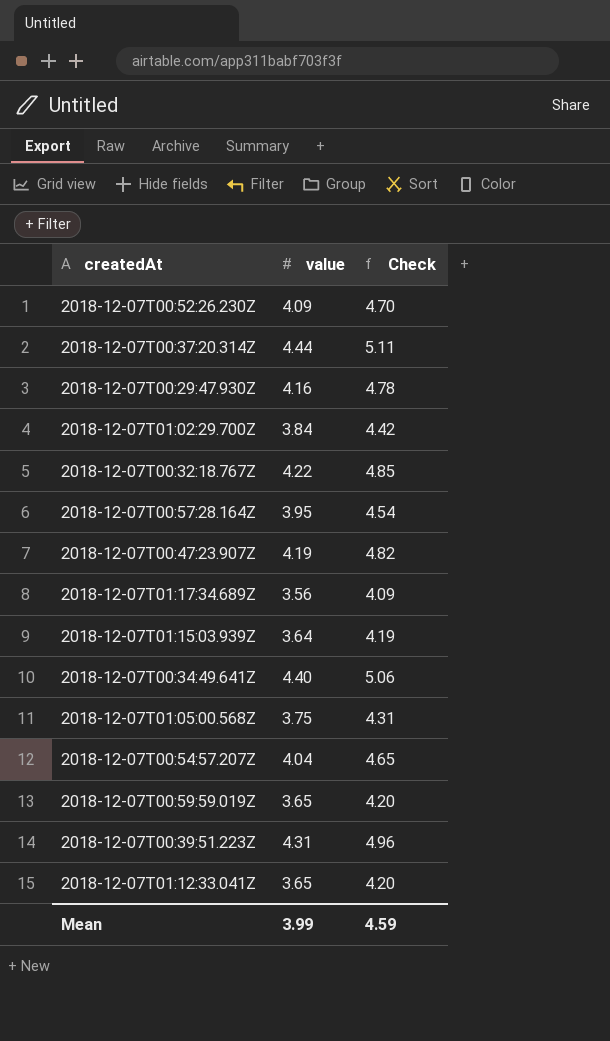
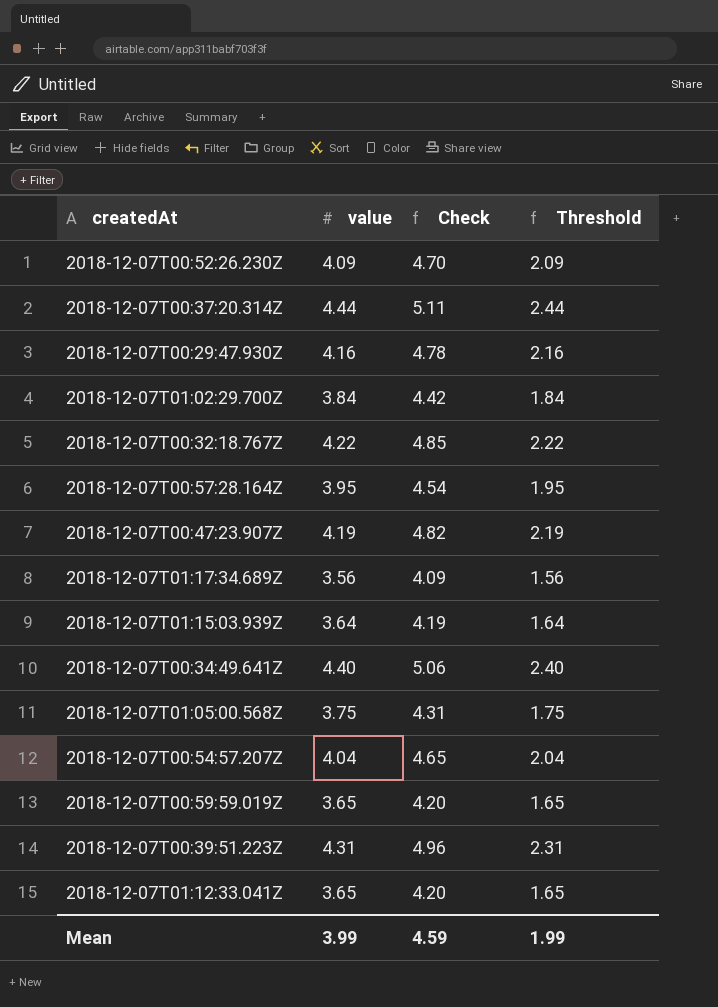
column Threshold | formula: none -> [value] - 2

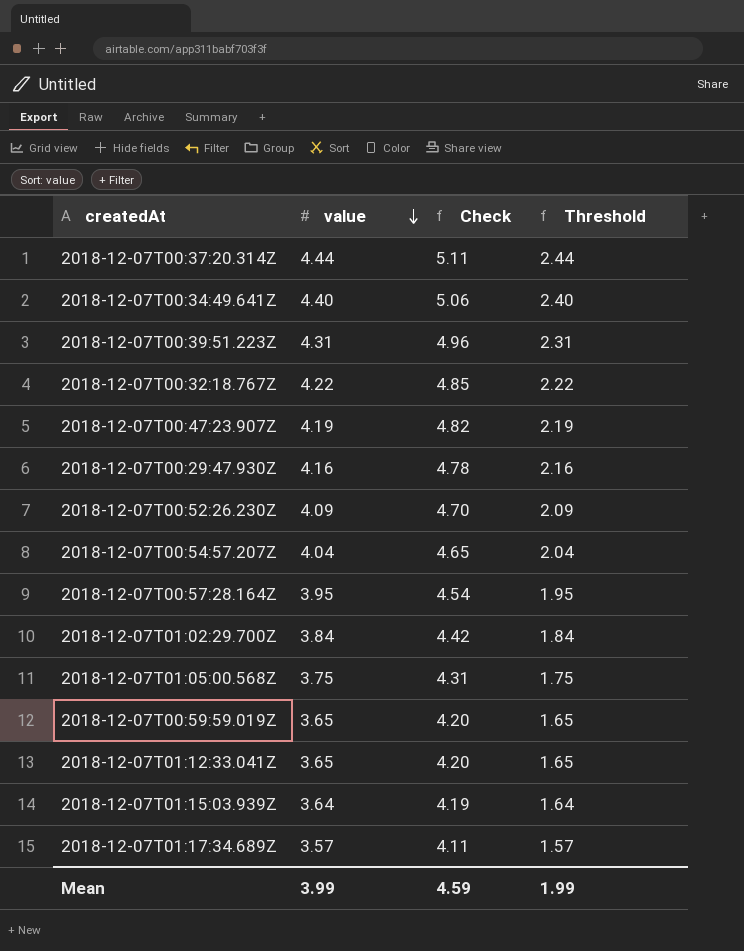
row order: none -> value descending
2018-12-07T01:17:34.689Z | value: 3.56 -> 3.57
2018-12-07T01:17:34.689Z | Check: 4.09 -> 4.11
2018-12-07T01:17:34.689Z | Threshold: 1.56 -> 1.57

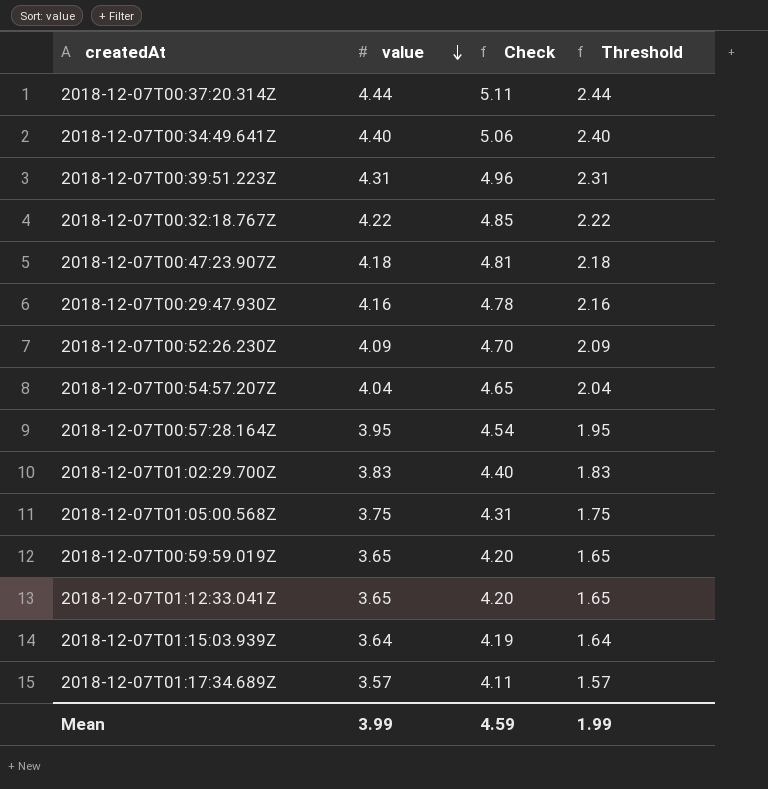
2018-12-07T00:47:23.907Z | value: 4.19 -> 4.18
2018-12-07T00:47:23.907Z | Check: 4.82 -> 4.81
2018-12-07T00:47:23.907Z | Threshold: 2.19 -> 2.18
2018-12-07T01:02:29.700Z | value: 3.84 -> 3.83
2018-12-07T01:02:29.700Z | Check: 4.42 -> 4.40
2018-12-07T01:02:29.700Z | Threshold: 1.84 -> 1.83

